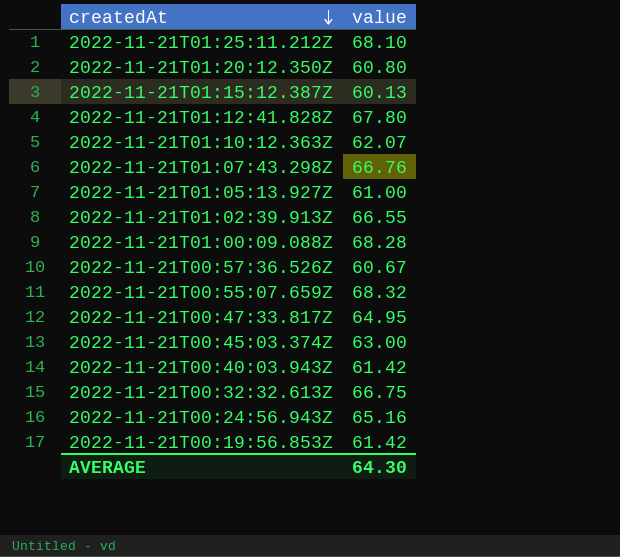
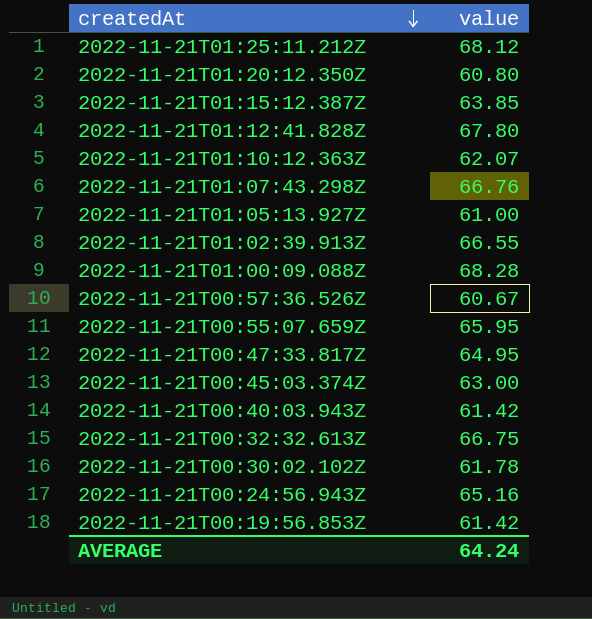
2022-11-21T01:25:11.212Z | value: 68.10 -> 68.12
2022-11-21T01:15:12.387Z | value: 60.13 -> 63.85
2022-11-21T00:55:07.659Z | value: 68.32 -> 65.95
row 2022-11-21T00:30:02.102Z: none -> 61.78
AVERAGE | value: 64.30 -> 64.24

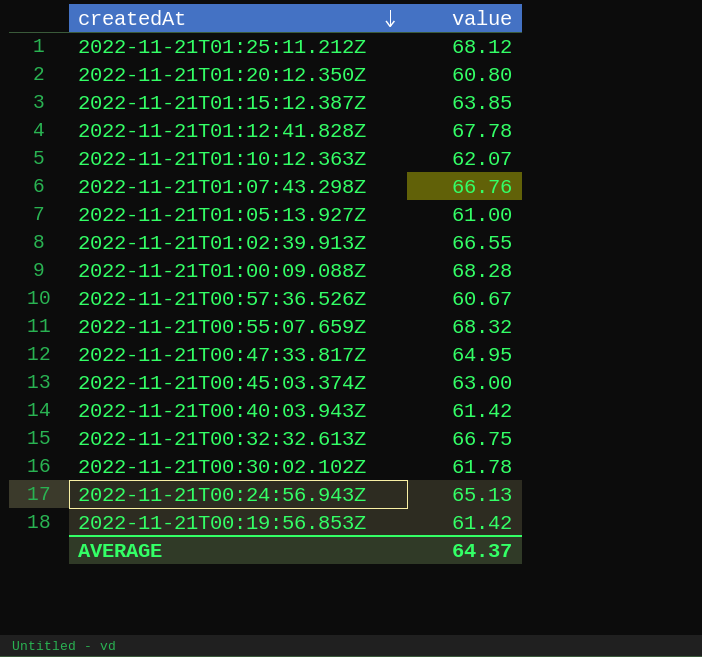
2022-11-21T01:12:41.828Z | value: 67.80 -> 67.78
2022-11-21T00:55:07.659Z | value: 65.95 -> 68.32
2022-11-21T00:24:56.943Z | value: 65.16 -> 65.13
AVERAGE | value: 64.24 -> 64.37

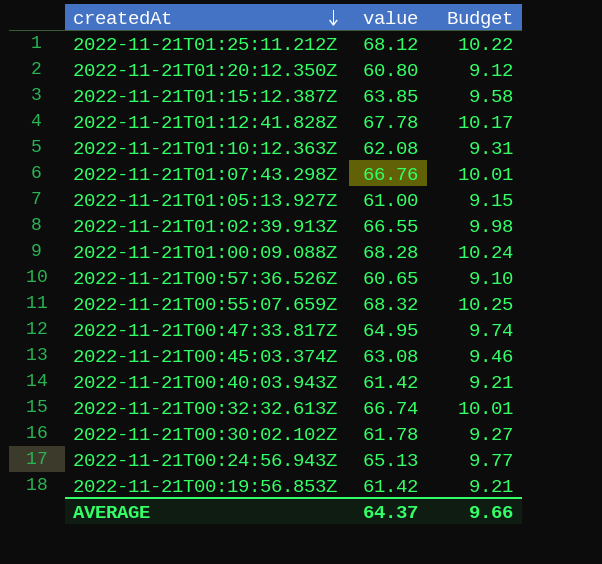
column Budget | formula: none -> [value] * 0.15
2022-11-21T01:10:12.363Z | value: 62.07 -> 62.08
2022-11-21T00:57:36.526Z | value: 60.67 -> 60.65
2022-11-21T00:45:03.374Z | value: 63.00 -> 63.08
2022-11-21T00:32:32.613Z | value: 66.75 -> 66.74

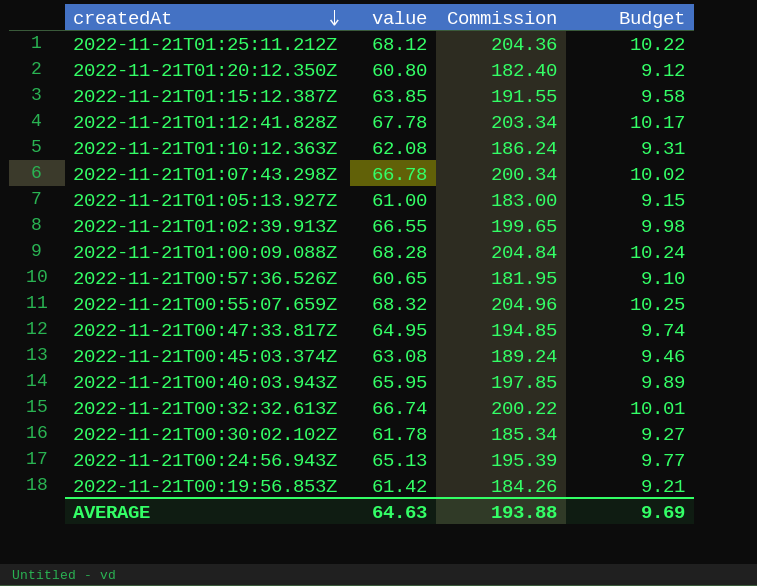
column Commission | formula: none -> [value] * 3
2022-11-21T01:07:43.298Z | value: 66.76 -> 66.78
2022-11-21T01:07:43.298Z | Budget: 10.01 -> 10.02
2022-11-21T00:40:03.943Z | value: 61.42 -> 65.95
2022-11-21T00:40:03.943Z | Budget: 9.21 -> 9.89
AVERAGE | value: 64.37 -> 64.63
AVERAGE | Budget: 9.66 -> 9.69

